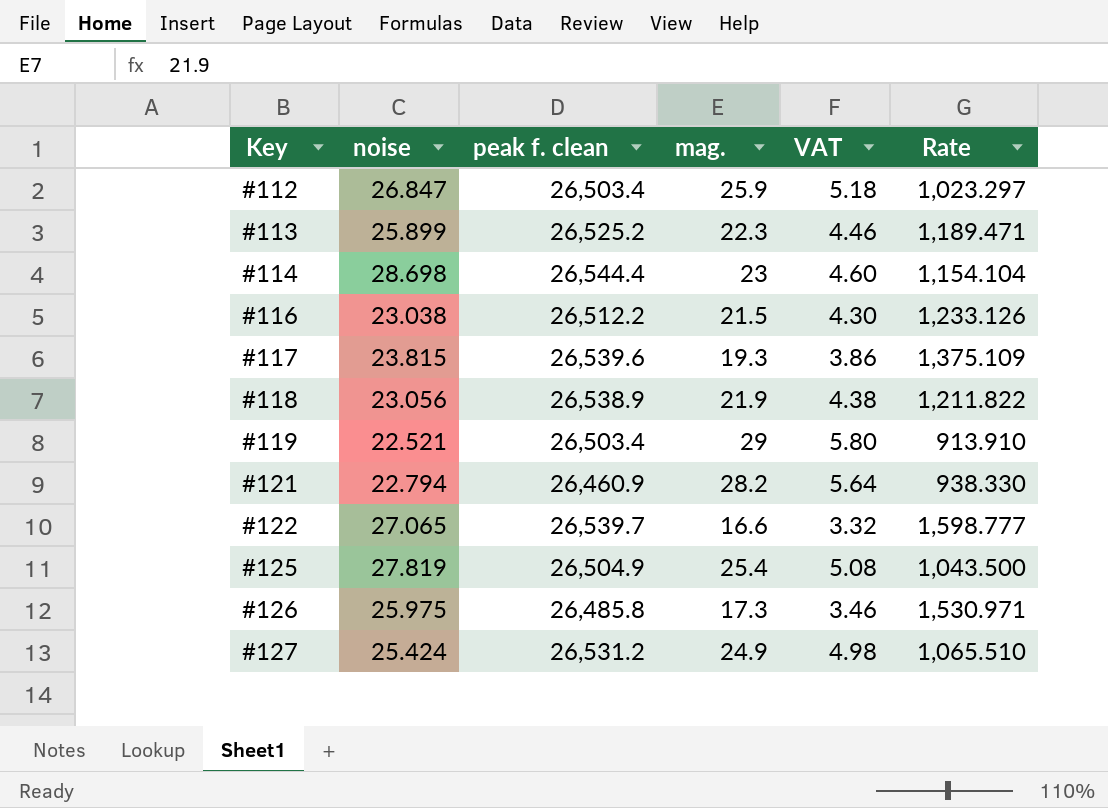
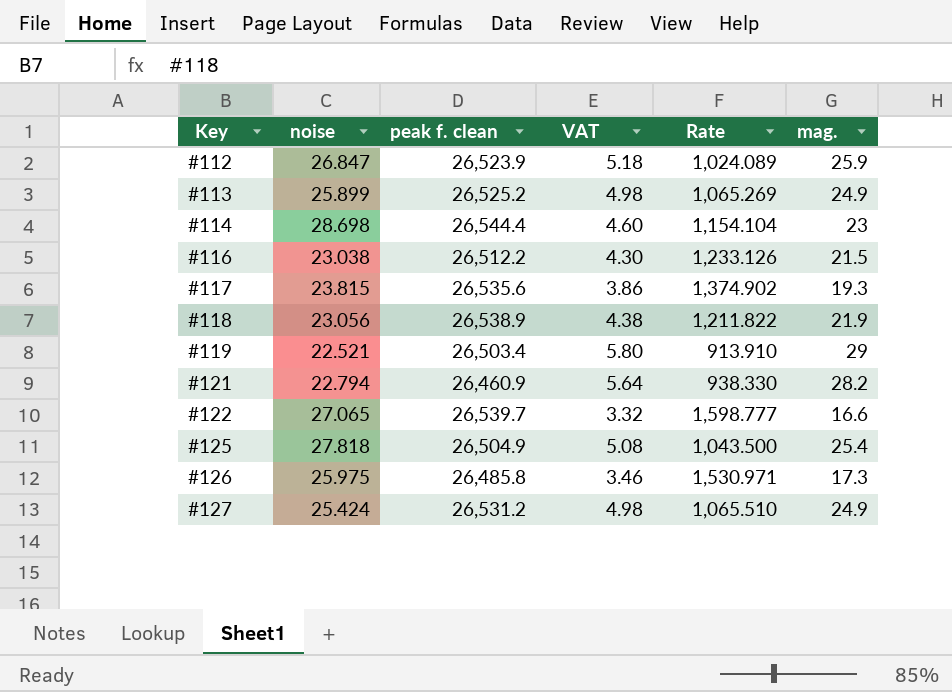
column mag. | position: 4 -> 6
#112 | peak f. clean: 26,503.4 -> 26,523.9
#112 | Rate: 1,023.297 -> 1,024.089
#113 | VAT: 4.46 -> 4.98
#113 | Rate: 1,189.471 -> 1,065.269
#113 | mag.: 22.3 -> 24.9
#117 | peak f. clean: 26,539.6 -> 26,535.6
#117 | Rate: 1,375.109 -> 1,374.902
#125 | noise: 27.819 -> 27.818

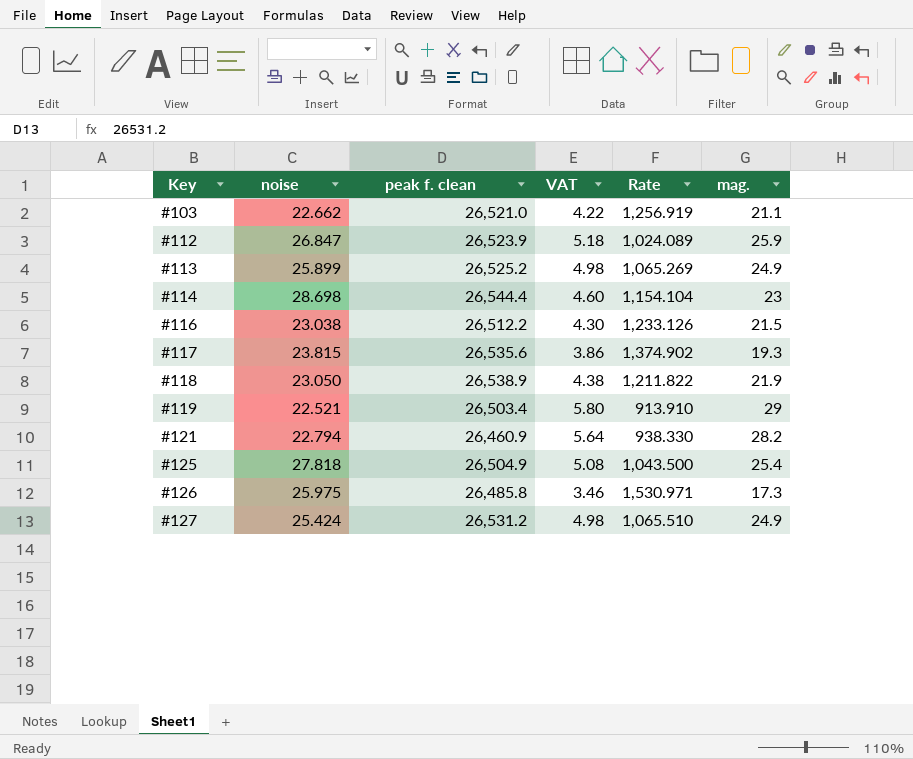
row #122: 27.065 | 26,539.7 | 3.32 | 1,598.777 | 16.6 -> none
row #103: none -> 22.662 | 26,521.0 | 4.22 | 1,256.919 | 21.1
#118 | noise: 23.056 -> 23.050

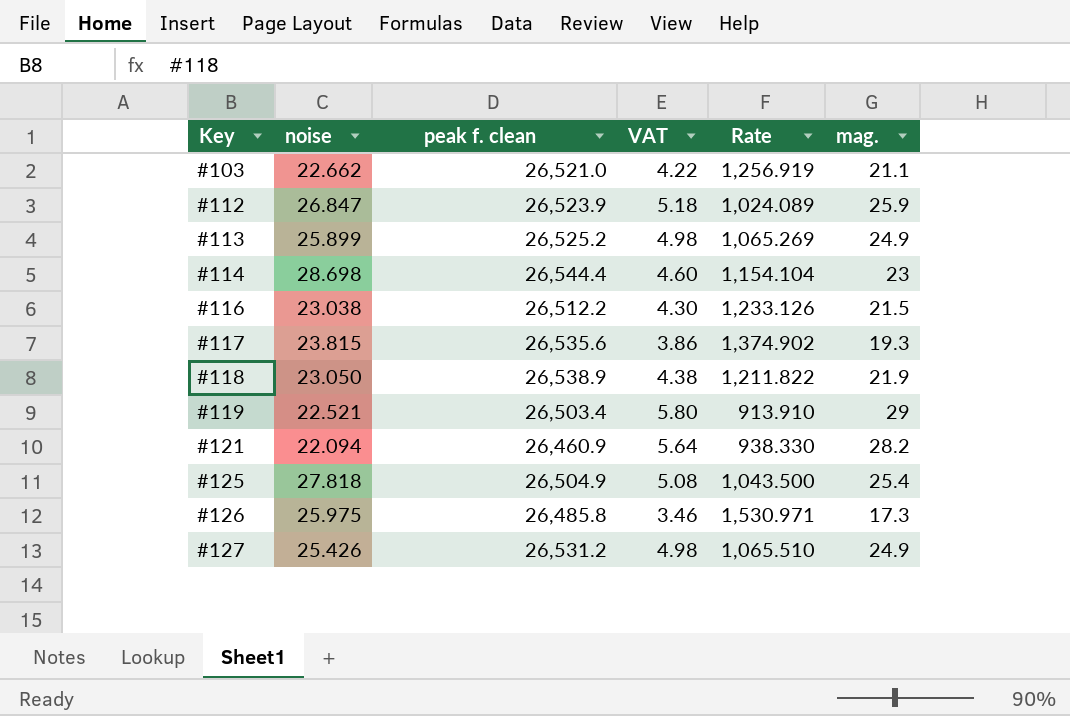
#121 | noise: 22.794 -> 22.094
#127 | noise: 25.424 -> 25.426

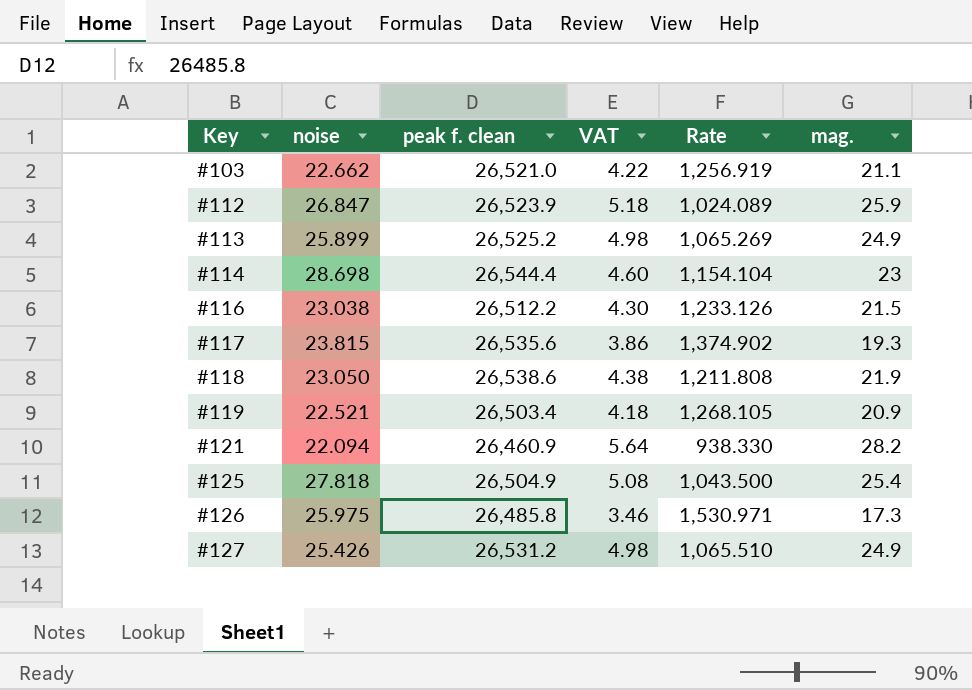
#118 | peak f. clean: 26,538.9 -> 26,538.6
#118 | Rate: 1,211.822 -> 1,211.808
#119 | VAT: 5.80 -> 4.18
#119 | Rate: 913.910 -> 1,268.105
#119 | mag.: 29 -> 20.9

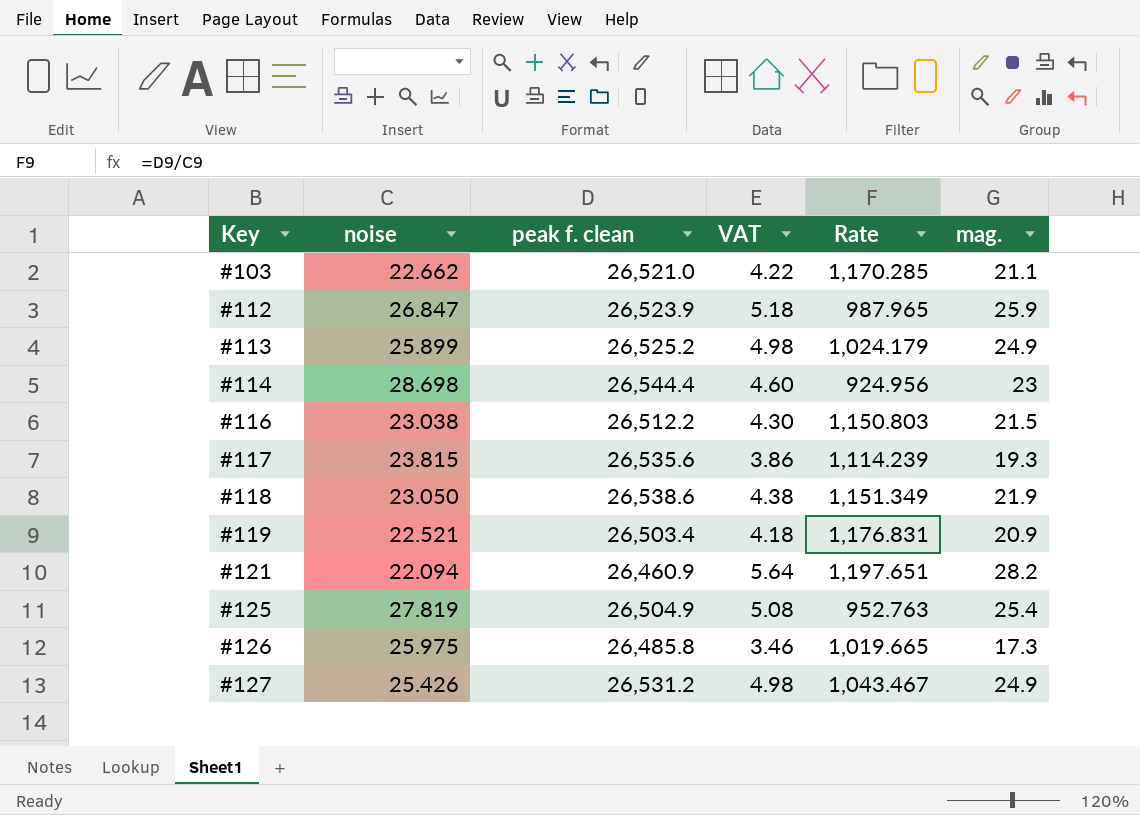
column Rate | formula: [peak f. clean] / [mag.] -> [peak f. clean] / [noise]
#125 | noise: 27.818 -> 27.819

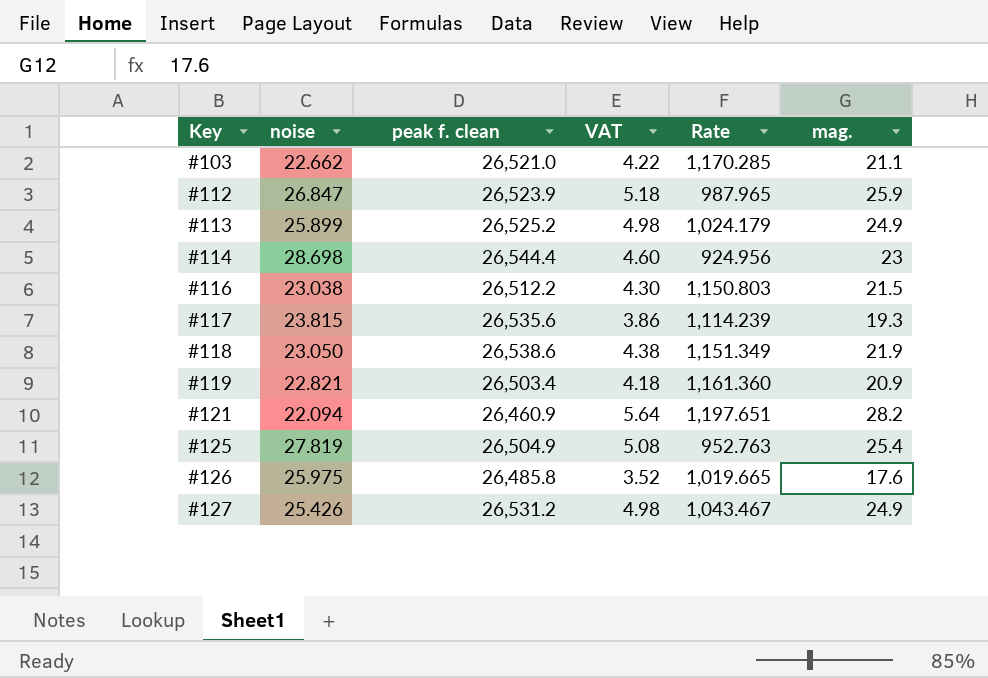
#119 | noise: 22.521 -> 22.821
#119 | Rate: 1,176.831 -> 1,161.360
#126 | VAT: 3.46 -> 3.52
#126 | mag.: 17.3 -> 17.6

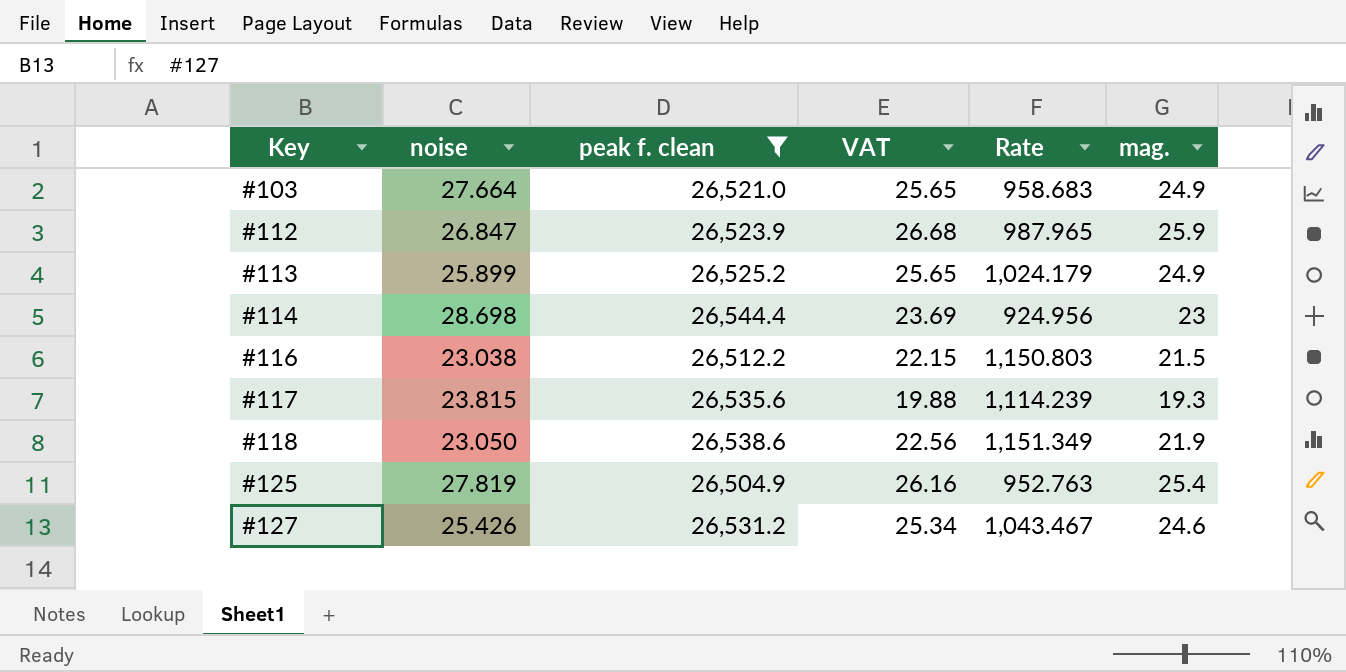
filter: none -> peak f. clean >= 26,504.9
column VAT | formula: [mag.] * 0.2 -> [mag.] * 1.03
#103 | noise: 22.662 -> 27.664
#103 | Rate: 1,170.285 -> 958.683
#103 | mag.: 21.1 -> 24.9
#127 | mag.: 24.9 -> 24.6

